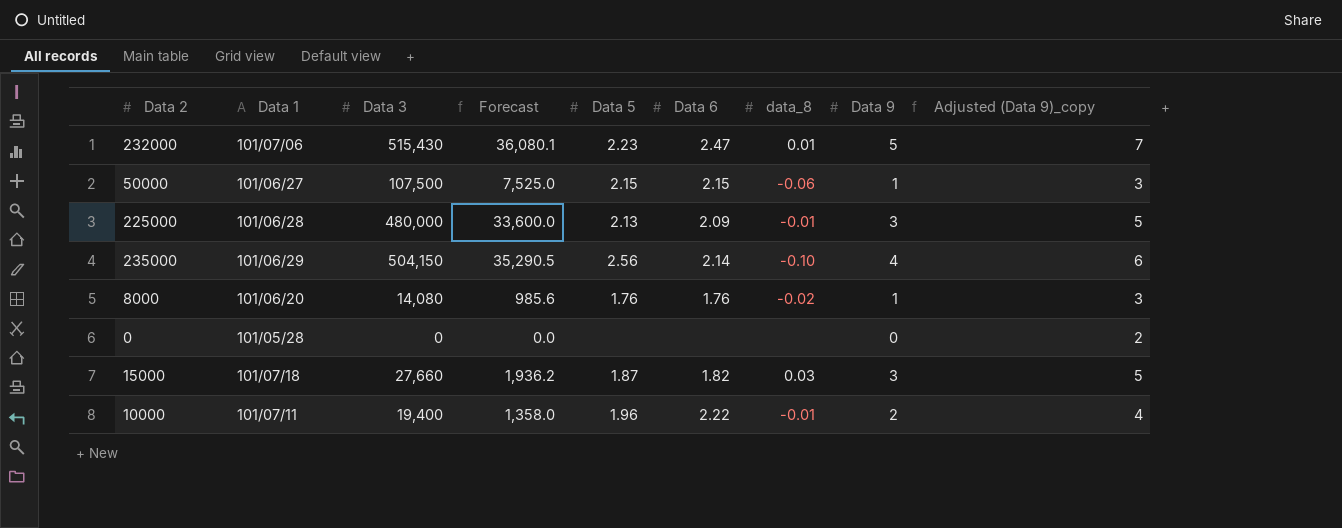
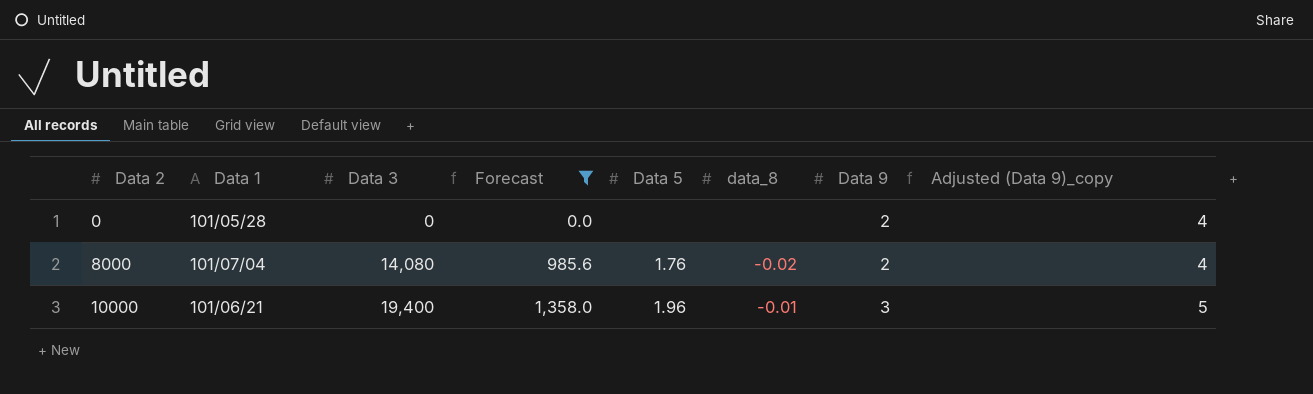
filter: none -> Forecast <= 1,358.0
row order: none -> Data 2 ascending
column Data 6 | position: 6 -> none
0 | Data 9: 0 -> 2
0 | Adjusted (Data 9)_copy: 2 -> 4
8000 | Data 1: 101/06/20 -> 101/07/04
8000 | Data 9: 1 -> 2
8000 | Adjusted (Data 9)_copy: 3 -> 4
10000 | Data 1: 101/07/11 -> 101/06/21
10000 | Data 9: 2 -> 3
10000 | Adjusted (Data 9)_copy: 4 -> 5

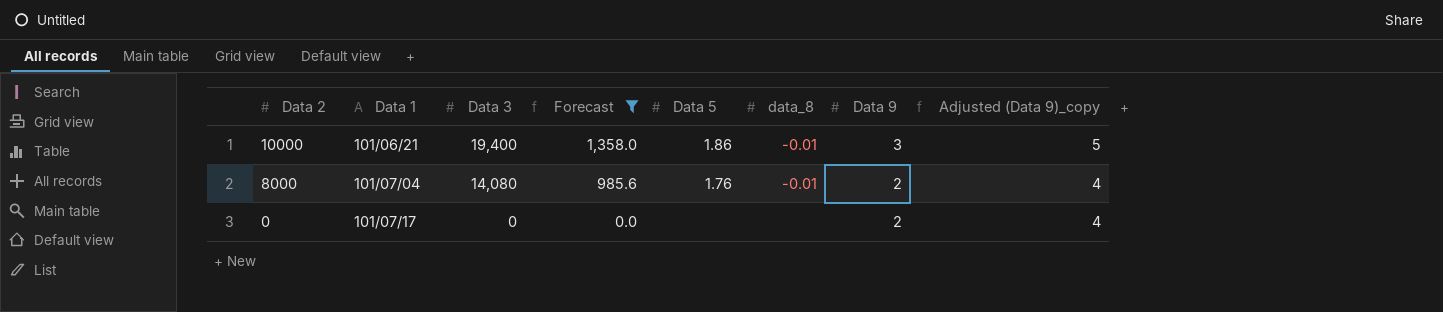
row order: Data 2 ascending -> Data 2 descending
10000 | Data 5: 1.96 -> 1.86
8000 | data_8: -0.02 -> -0.01
0 | Data 1: 101/05/28 -> 101/07/17

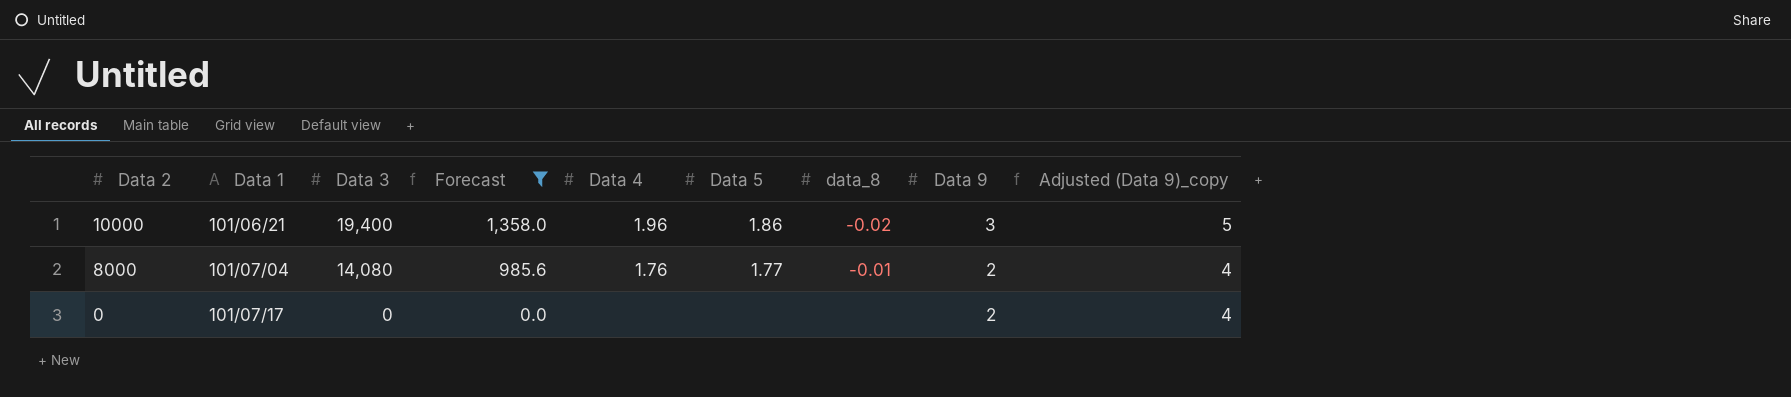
column Data 4 | position: none -> 5
10000 | data_8: -0.01 -> -0.02
8000 | Data 5: 1.76 -> 1.77

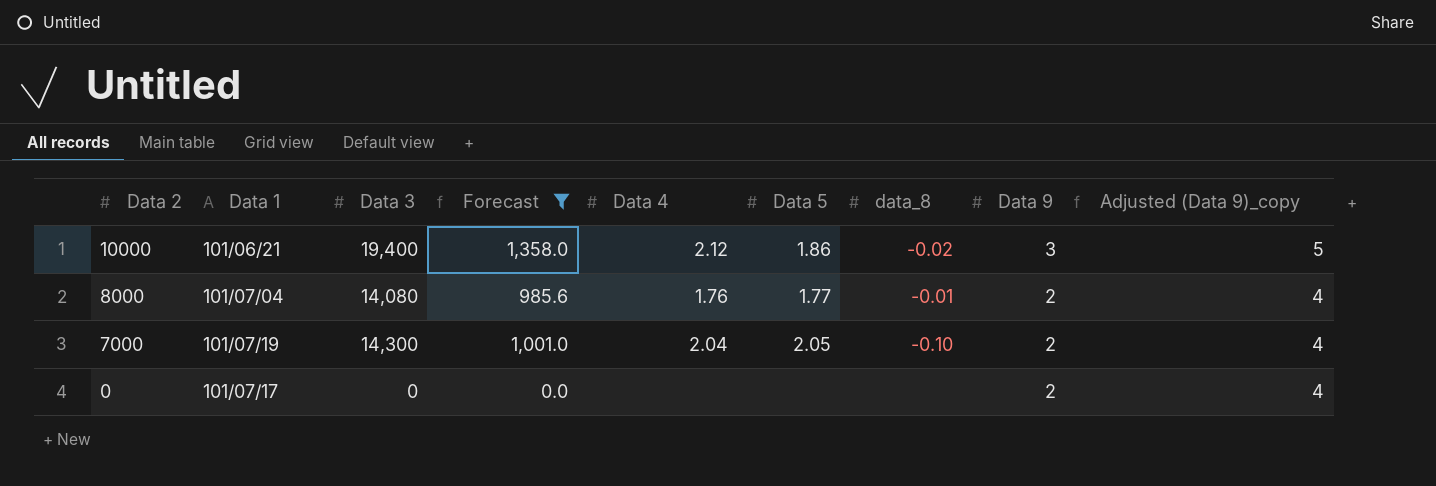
10000 | Data 4: 1.96 -> 2.12
row 7000: none -> 101/07/19 | 14,300 | 1,001.0 | 2.04 | 2.05 | -0.10 | 2 | 4

